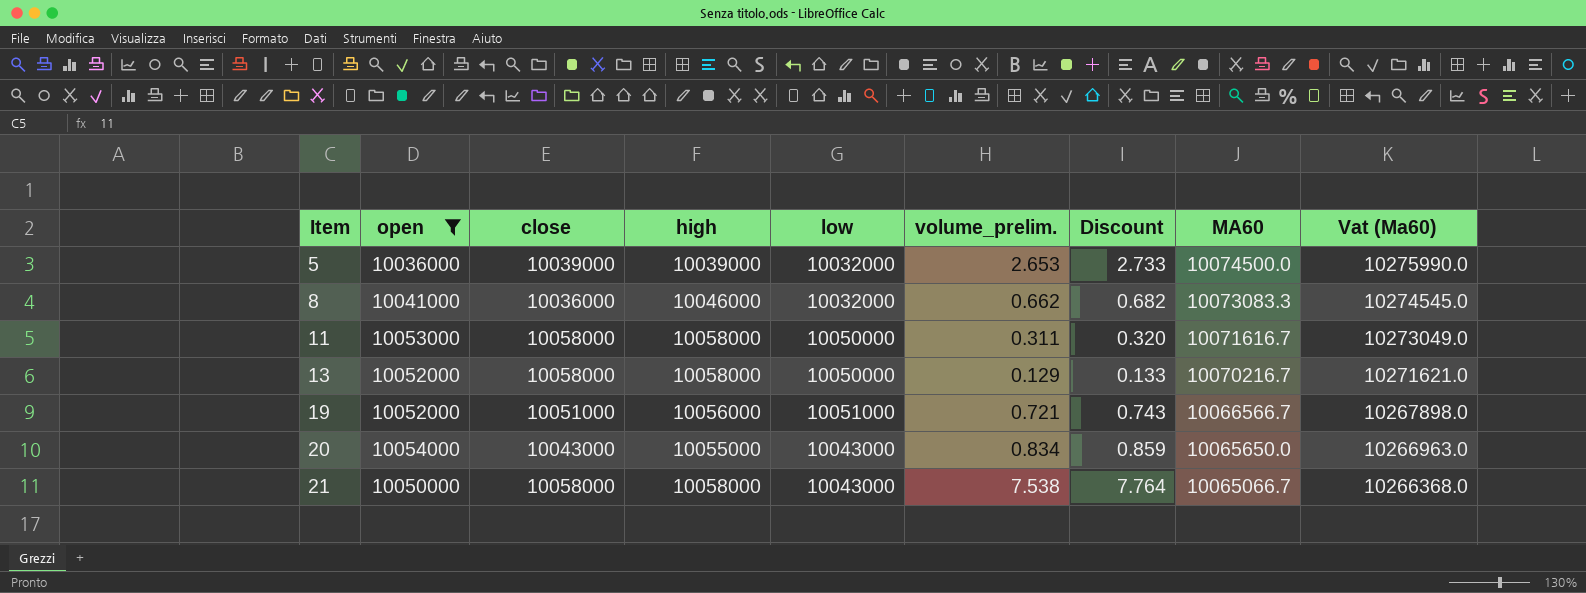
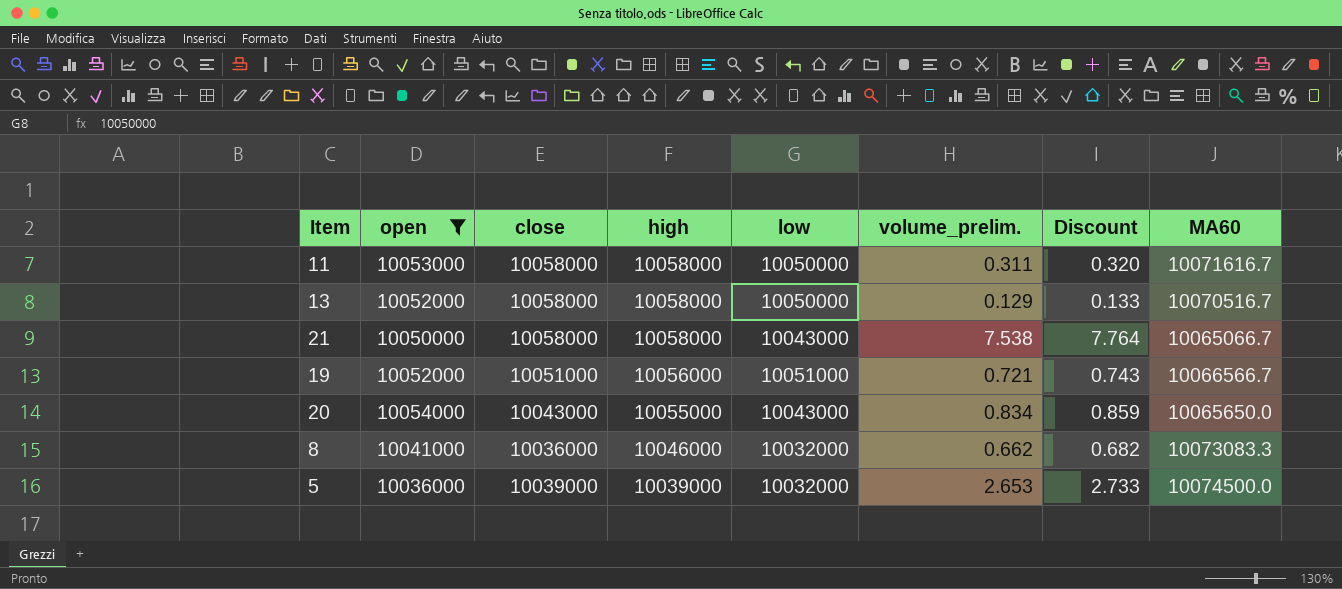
row order: Item ascending -> high descending
column Vat (Ma60) | formula: [MA60] * 1.02 -> none
13 | MA60: 10070216.7 -> 10070516.7

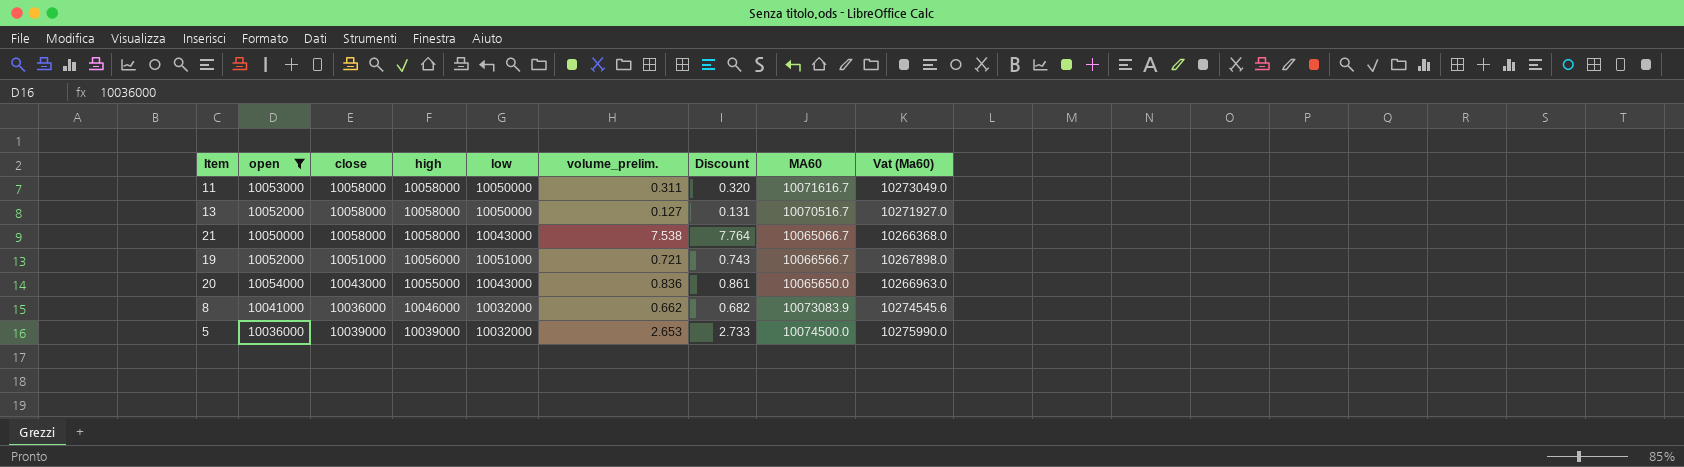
column Vat (Ma60) | formula: none -> [MA60] * 1.02
13 | volume_prelim.: 0.129 -> 0.127
13 | Discount: 0.133 -> 0.131
20 | volume_prelim.: 0.834 -> 0.836
20 | Discount: 0.859 -> 0.861
8 | MA60: 10073083.3 -> 10073083.9

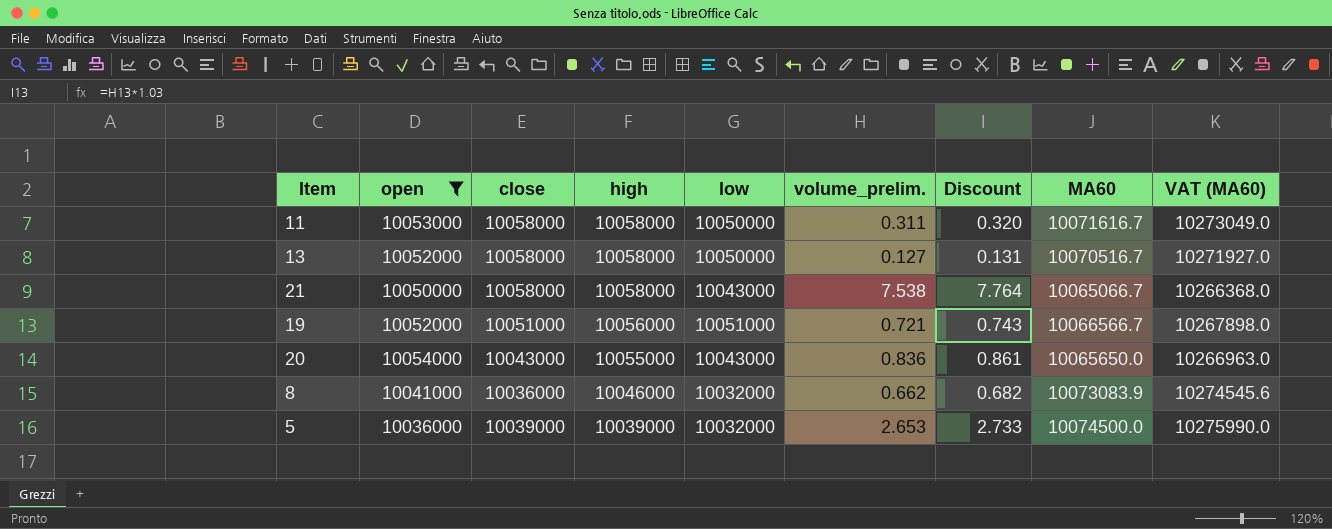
column name: Vat (Ma60) -> VAT (MA60)

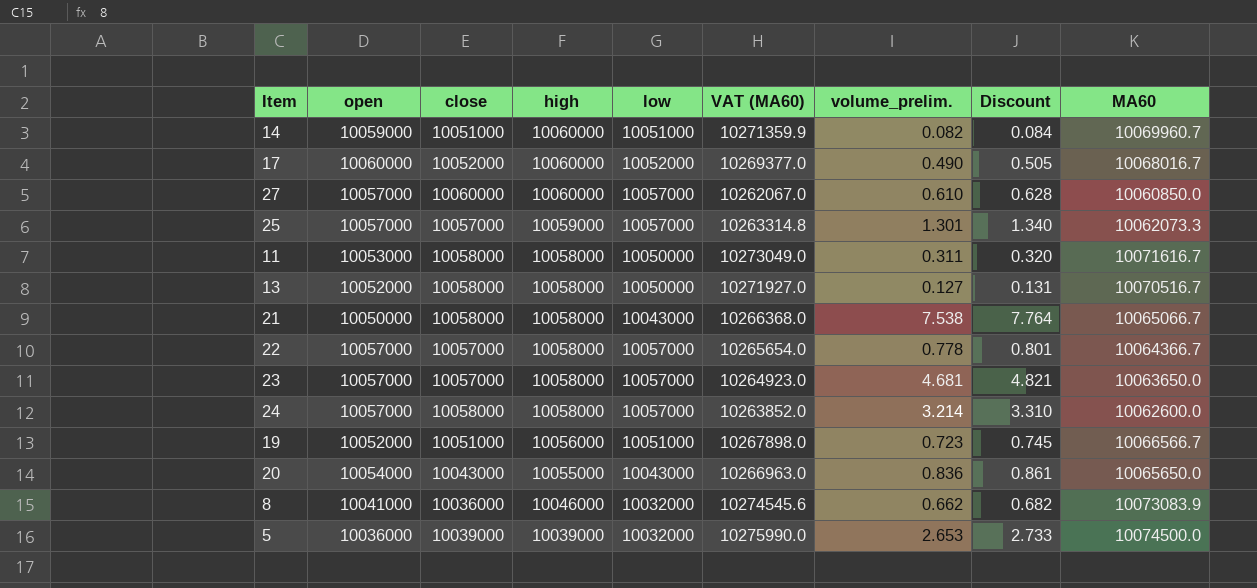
filter: open <= 10054000 -> none
column VAT (MA60) | position: 9 -> 6
19 | volume_prelim.: 0.721 -> 0.723
19 | Discount: 0.743 -> 0.745

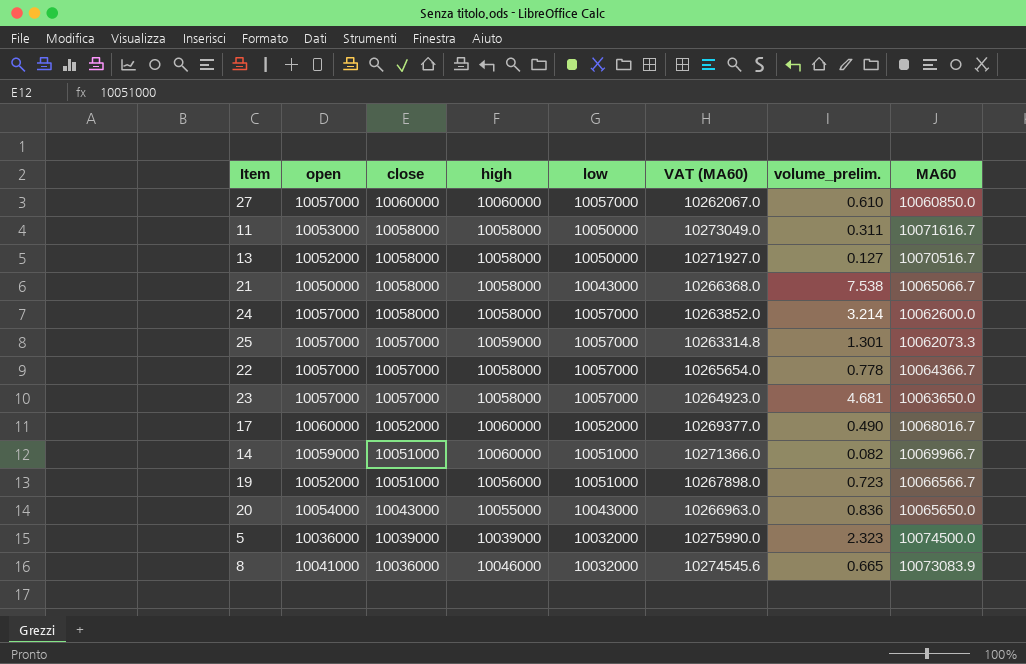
row order: high descending -> close descending
column Discount | formula: [volume_prelim.] * 1.03 -> none
14 | VAT (MA60): 10271359.9 -> 10271366.0
14 | MA60: 10069960.7 -> 10069966.7
5 | volume_prelim.: 2.653 -> 2.323
8 | volume_prelim.: 0.662 -> 0.665

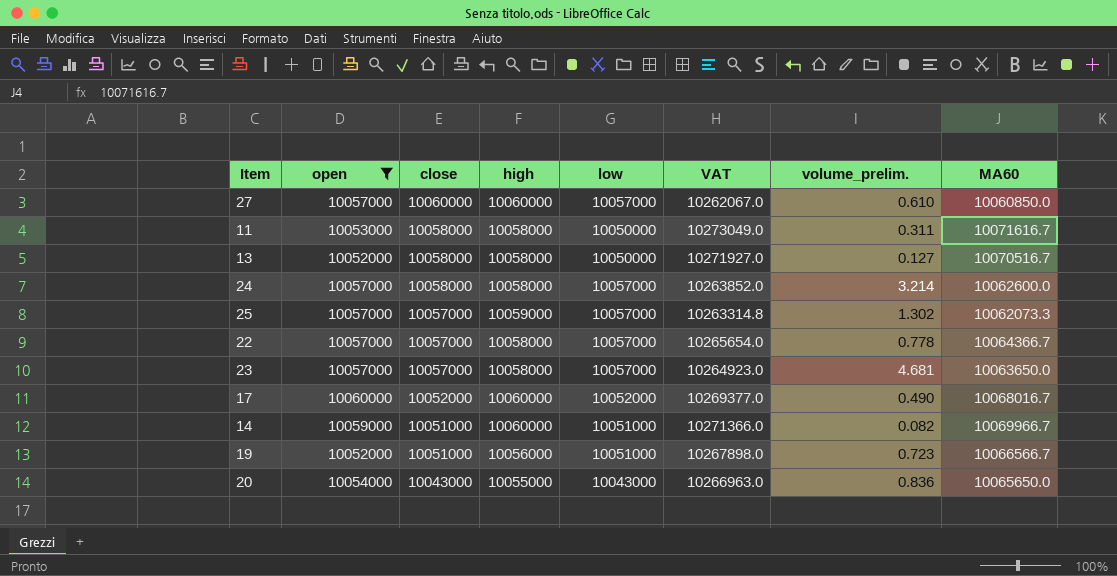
filter: none -> open >= 10052000
column name: VAT (MA60) -> VAT
25 | volume_prelim.: 1.301 -> 1.302

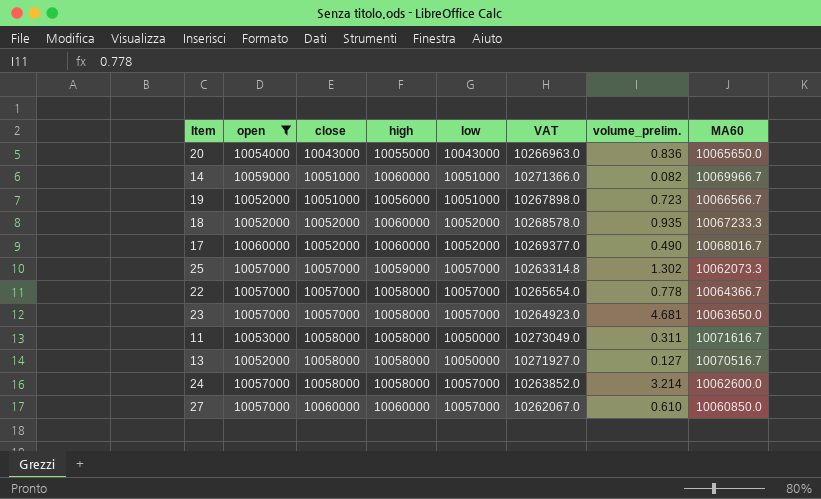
row order: close descending -> close ascending
row 18: none -> 10052000 | 10052000 | 10060000 | 10052000 | 10268578.0 | 0.935 | 10067233.3

